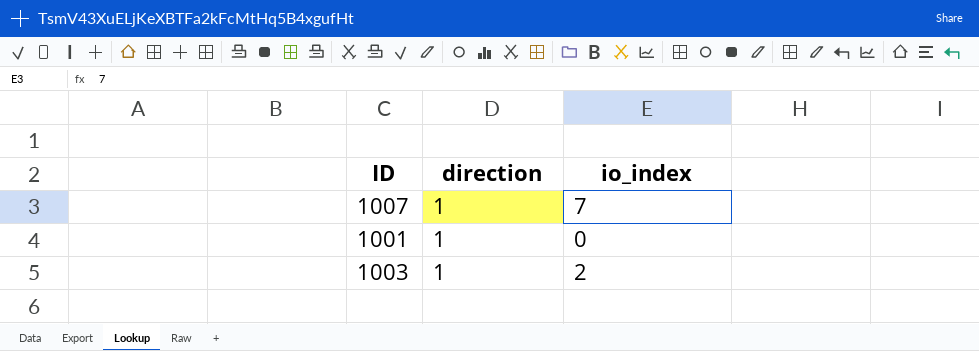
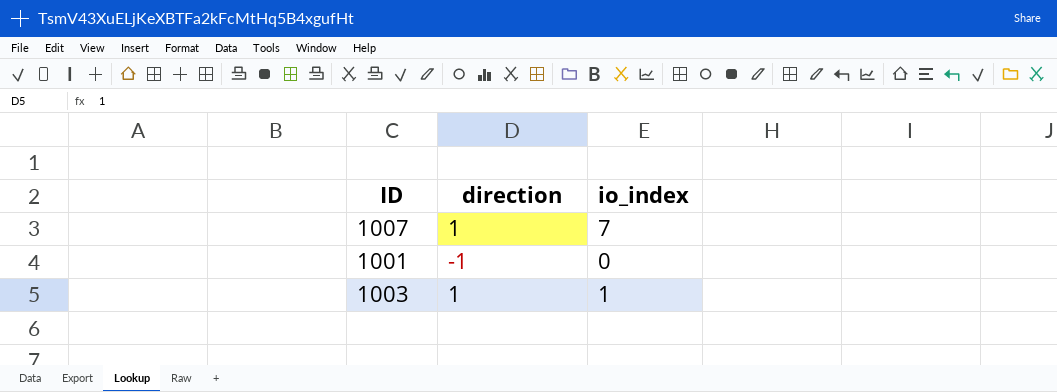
1001 | direction: 1 -> -1
1003 | io_index: 2 -> 1

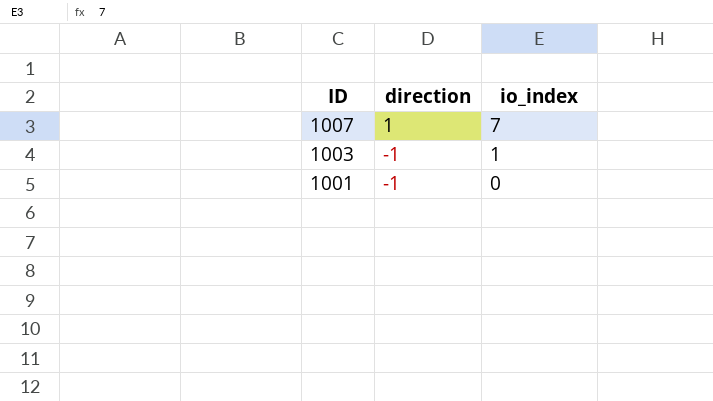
row order: none -> ID descending
1003 | direction: 1 -> -1

